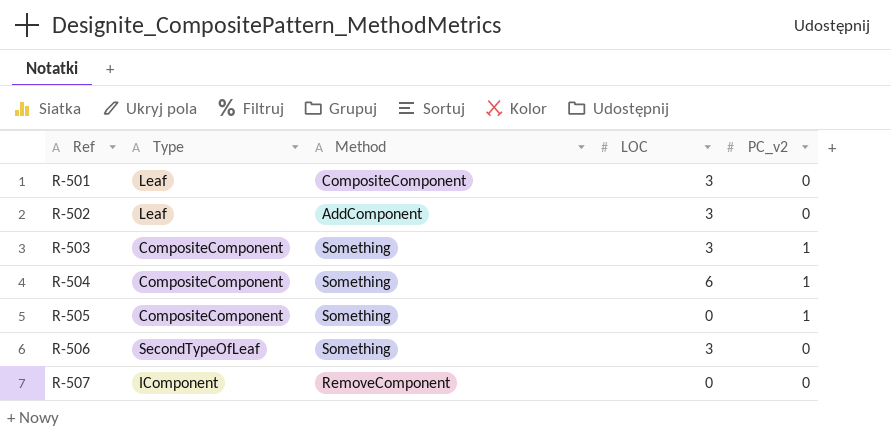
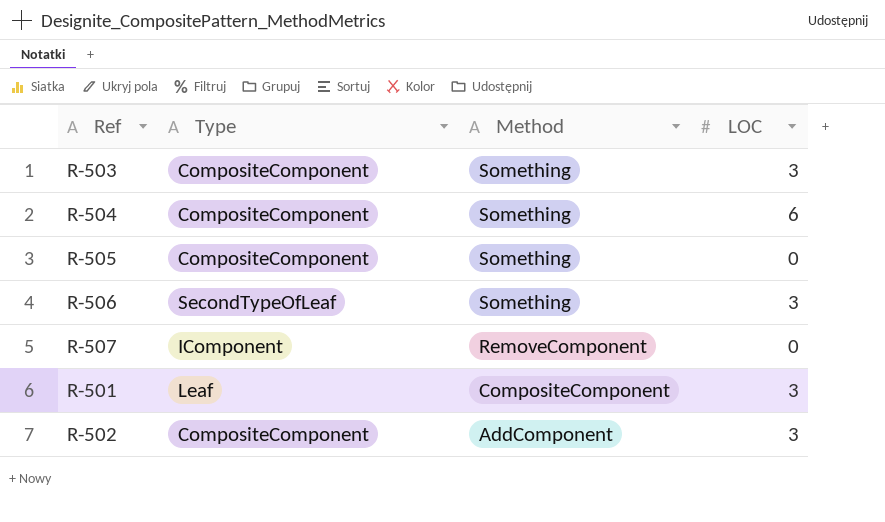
row order: Ref ascending -> Method descending
column PC_v2 | position: 5 -> none
R-502 | Type: Leaf -> CompositeComponent

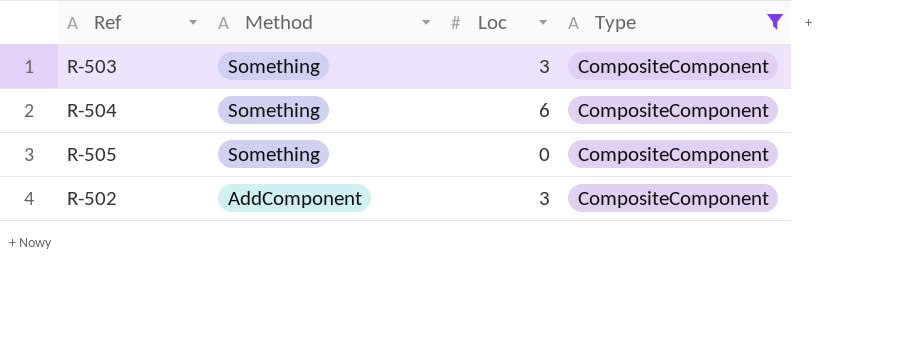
filter: none -> Type = CompositeComponent
column name: LOC -> Loc
column Type | position: 2 -> 4

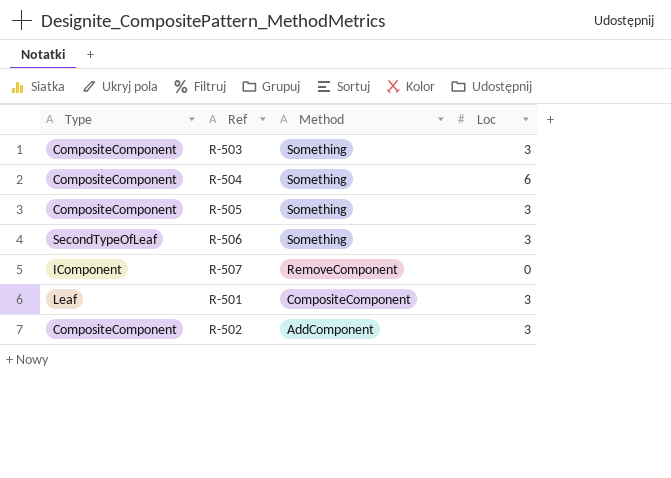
filter: Type = CompositeComponent -> none
column Type | position: 4 -> 1
R-505 | Loc: 0 -> 3

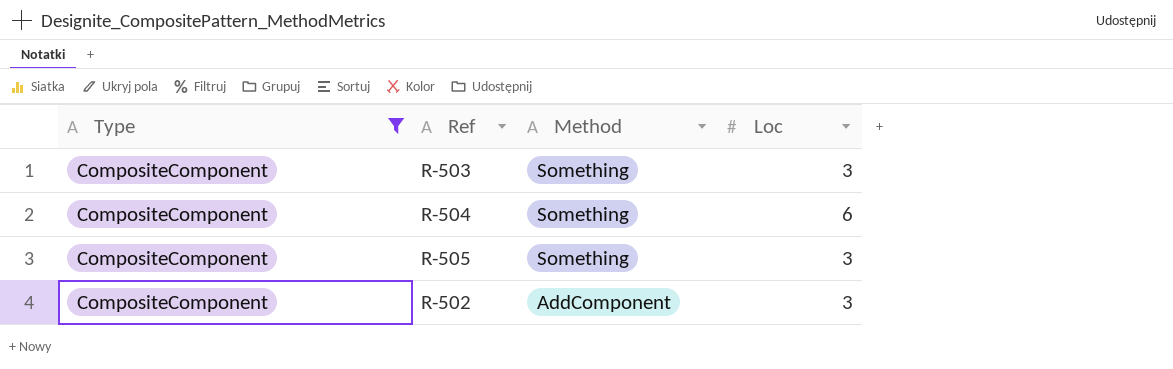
filter: none -> Type = CompositeComponent

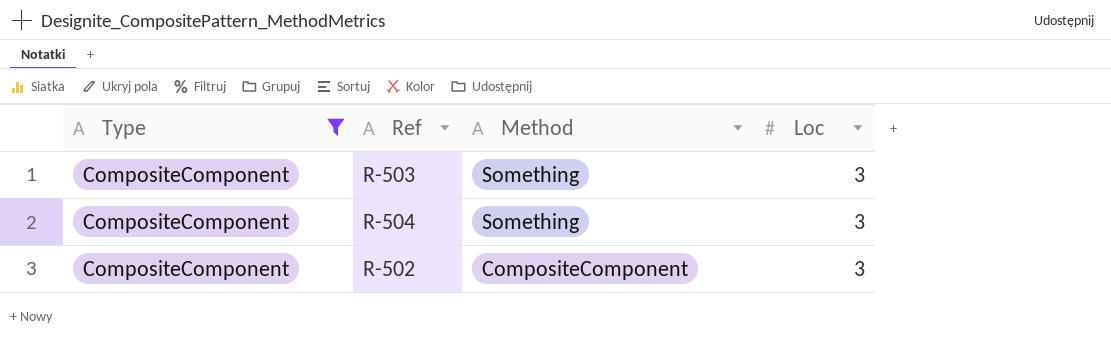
row R-505: CompositeComponent | Something | 3 -> none
R-504 | Loc: 6 -> 3
R-502 | Method: AddComponent -> CompositeComponent

